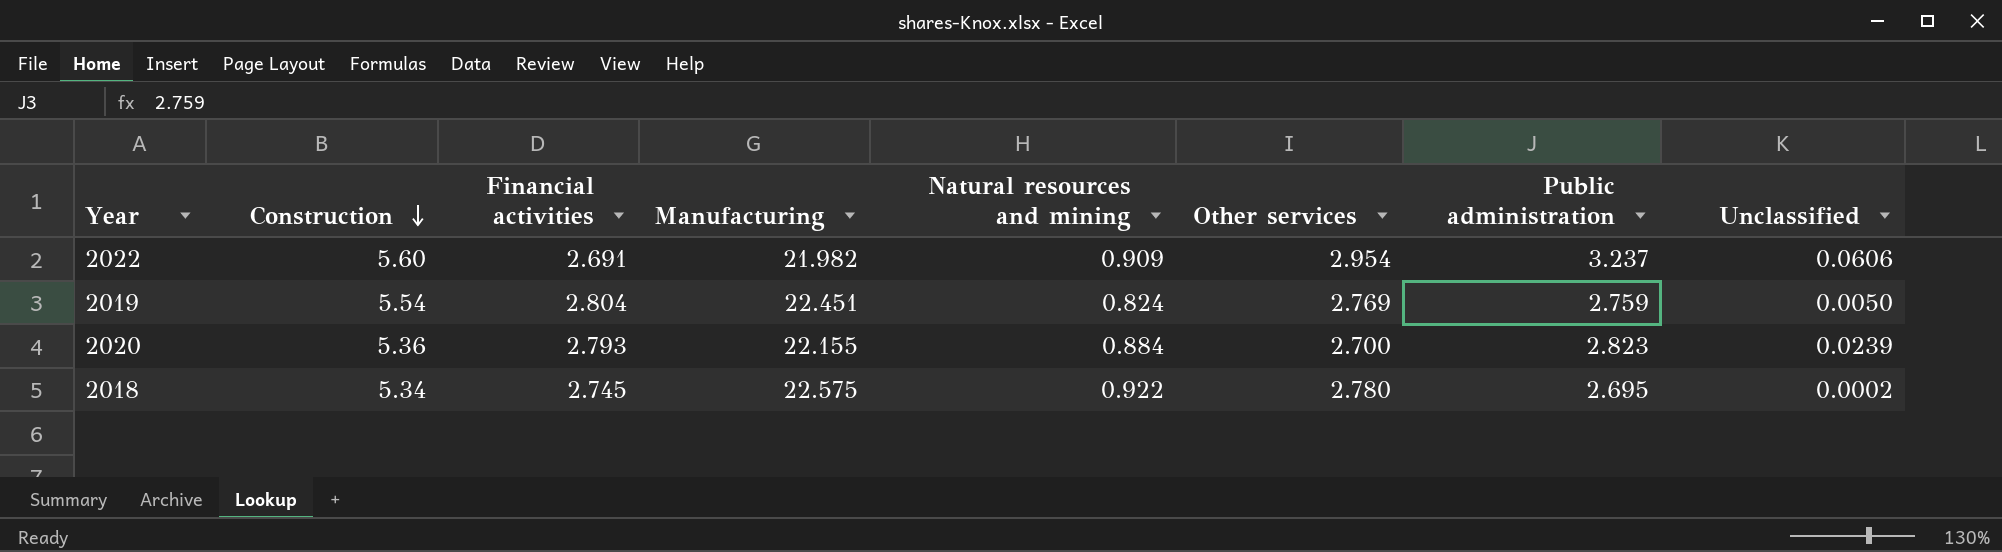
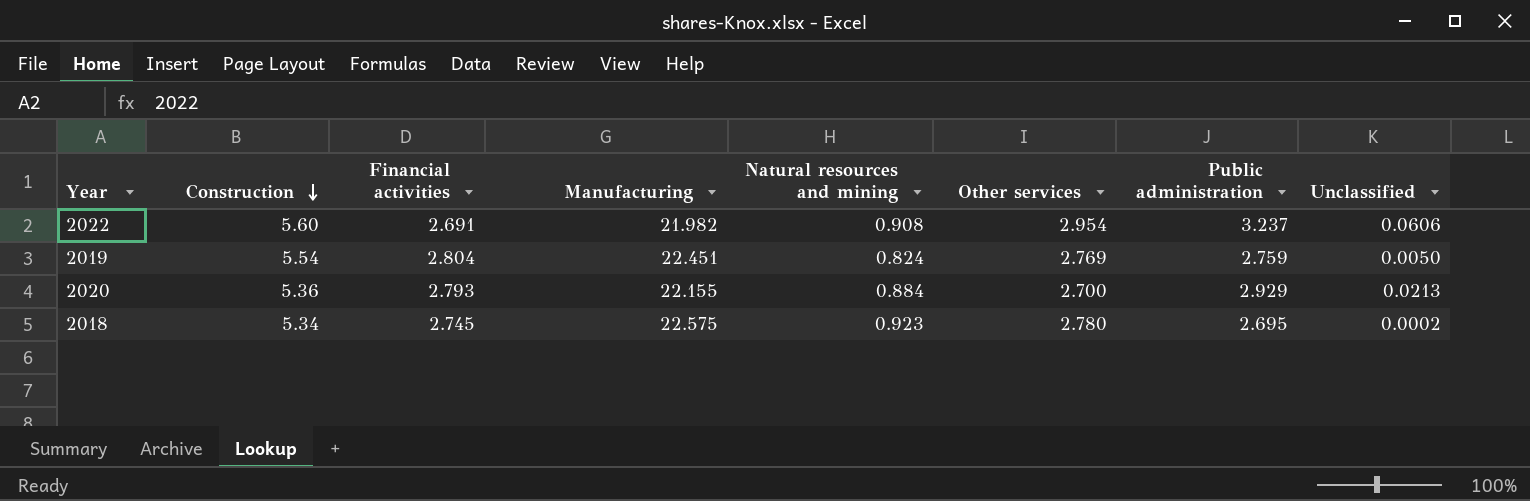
2022 | Natural resources and mining: 0.909 -> 0.908
2020 | Public administration: 2.823 -> 2.929
2020 | Unclassified: 0.0239 -> 0.0213
2018 | Natural resources and mining: 0.922 -> 0.923

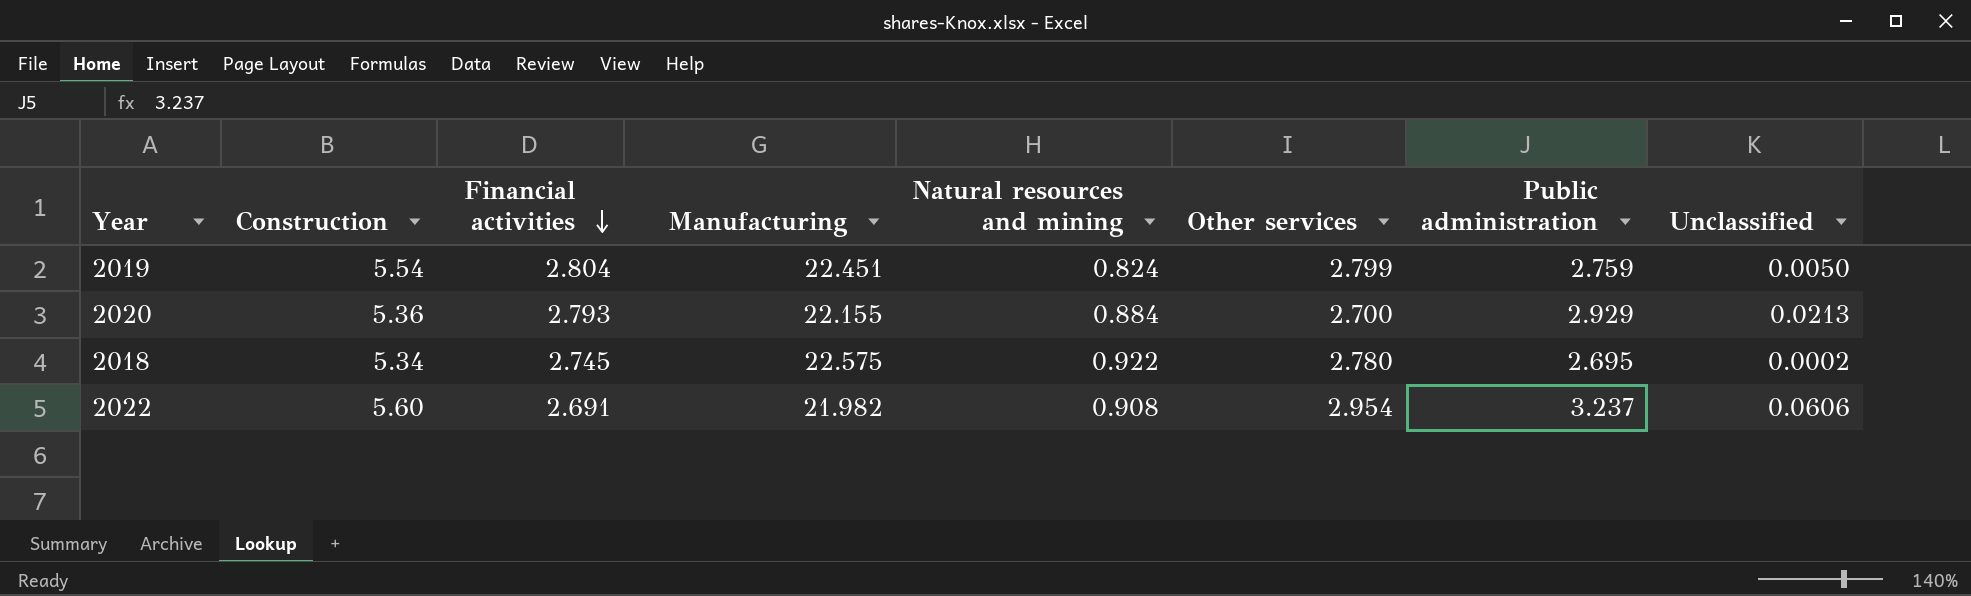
row order: Construction descending -> Financial activities descending
2019 | Other services: 2.769 -> 2.799
2018 | Natural resources and mining: 0.923 -> 0.922

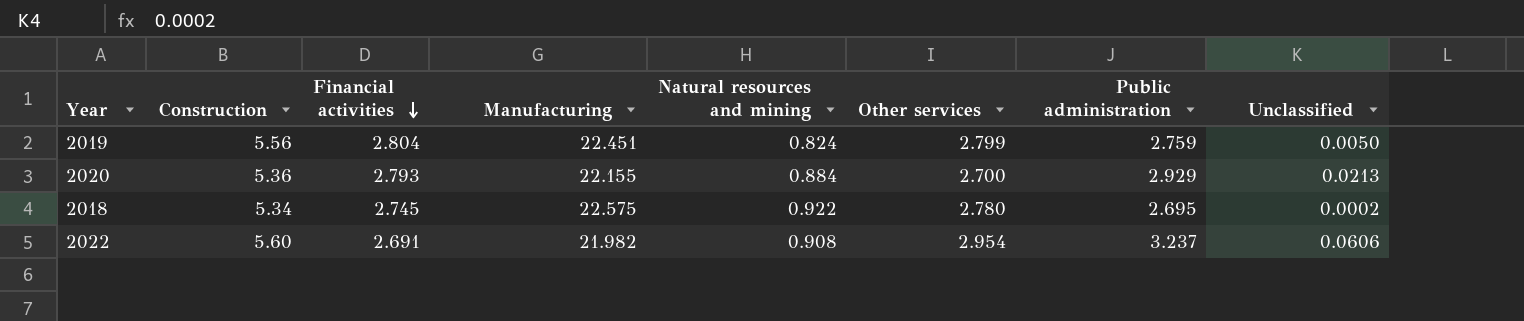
2019 | Construction: 5.54 -> 5.56

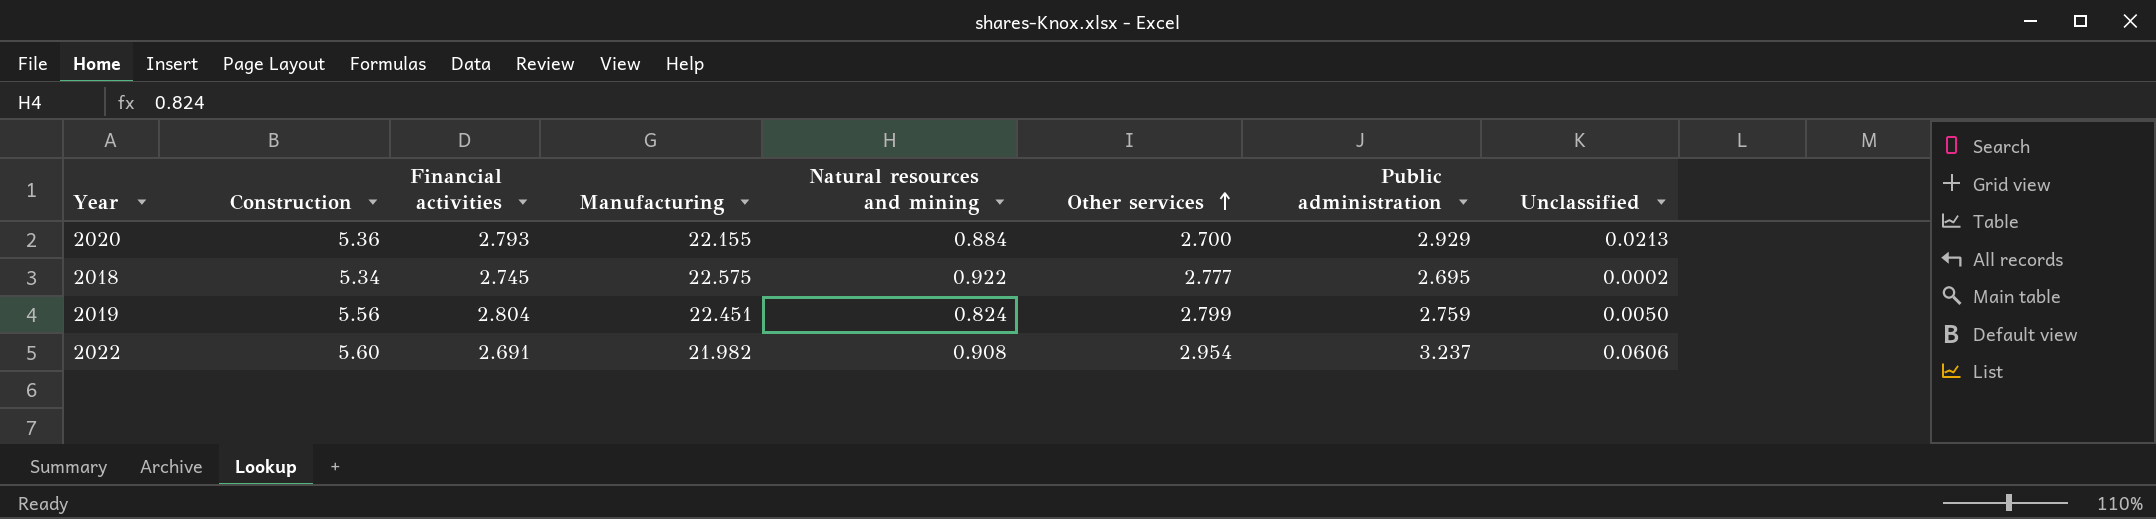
row order: Financial activities descending -> Other services ascending
2018 | Other services: 2.780 -> 2.777

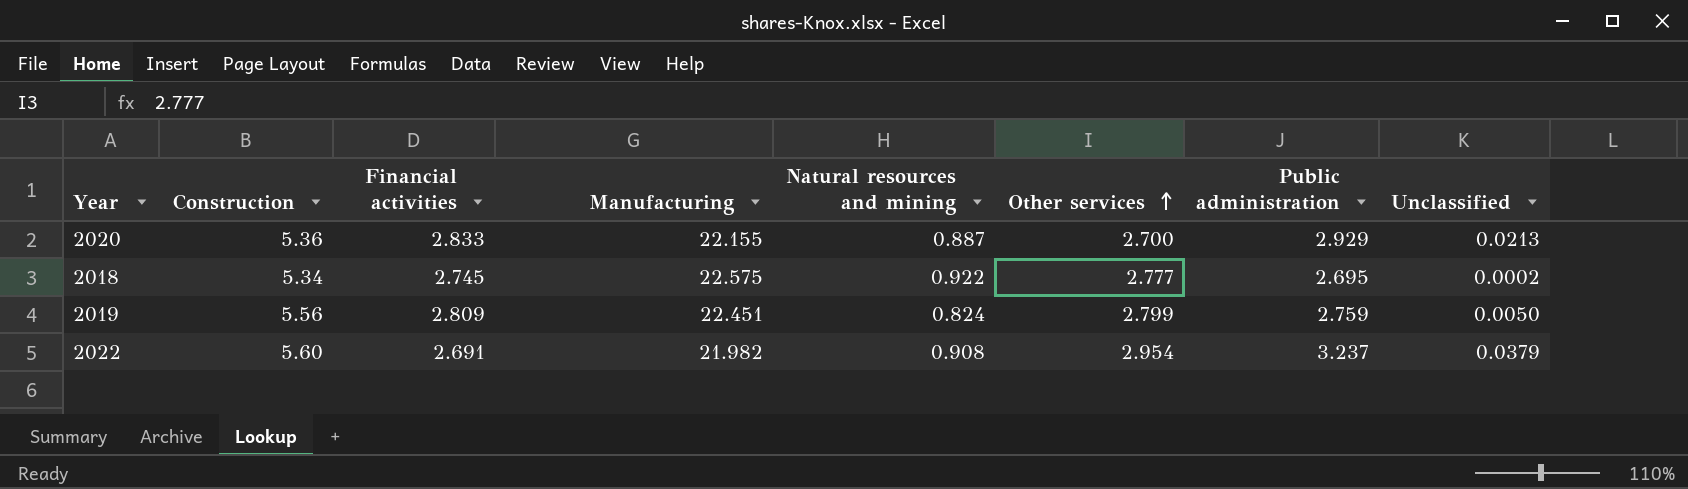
2020 | Financial activities: 2.793 -> 2.833
2020 | Natural resources and mining: 0.884 -> 0.887
2019 | Financial activities: 2.804 -> 2.809
2022 | Unclassified: 0.0606 -> 0.0379

